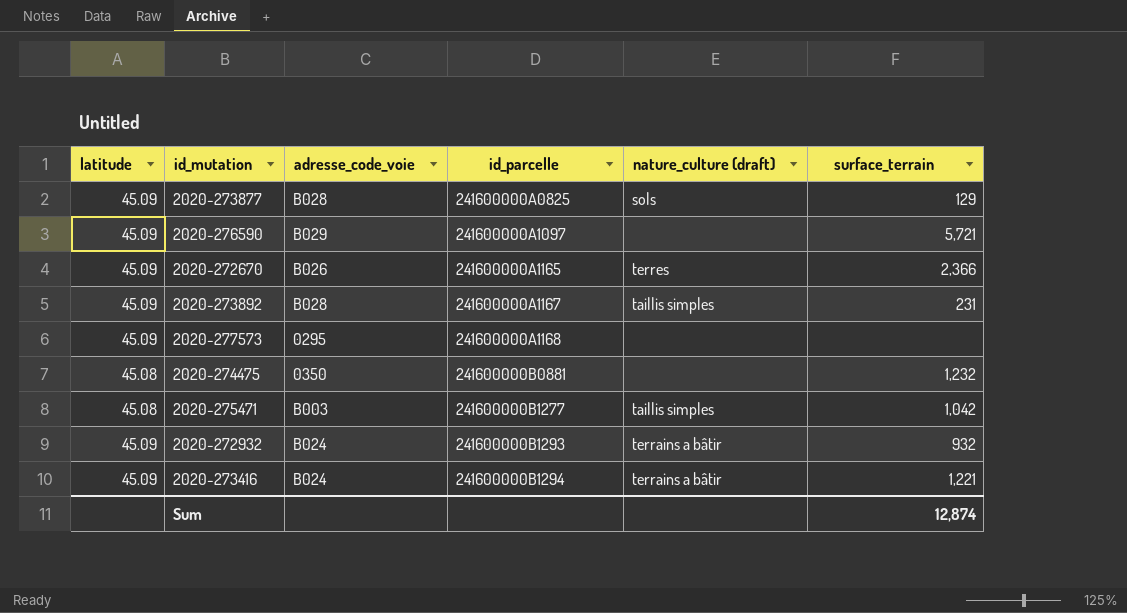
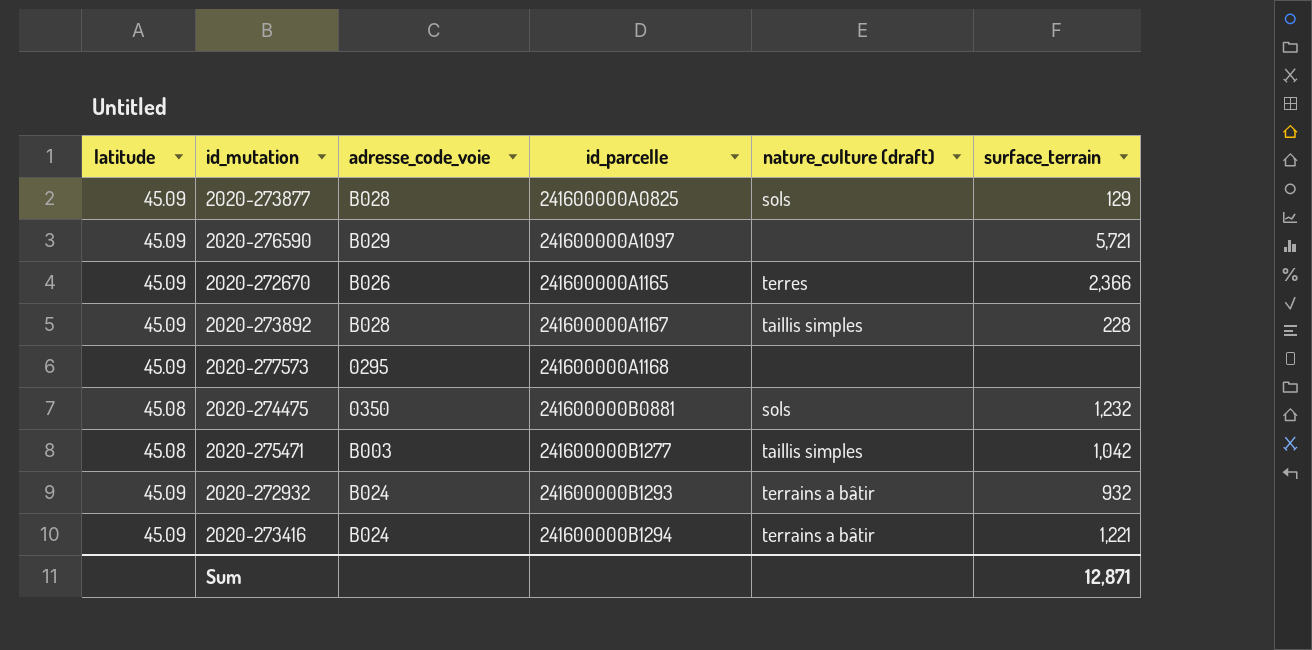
2020-273892 | surface_terrain: 231 -> 228
2020-274475 | nature_culture (draft): none -> sols
Sum | surface_terrain: 12,874 -> 12,871

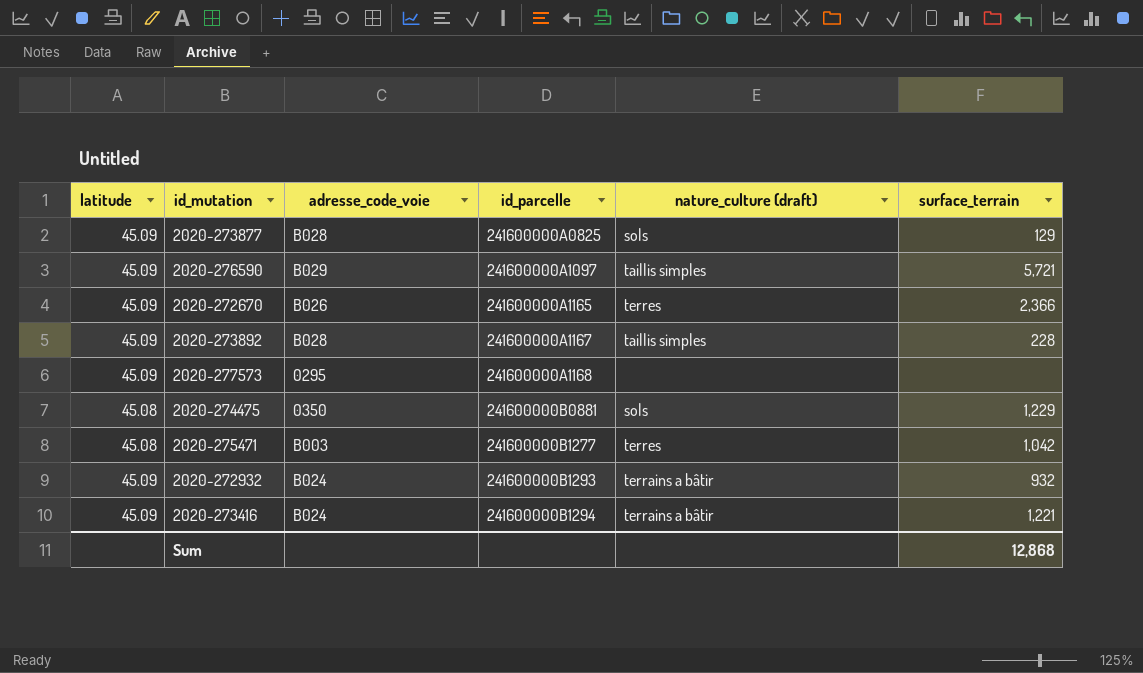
2020-276590 | nature_culture (draft): none -> taillis simples
2020-274475 | surface_terrain: 1,232 -> 1,229
2020-275471 | nature_culture (draft): taillis simples -> terres
Sum | surface_terrain: 12,871 -> 12,868

